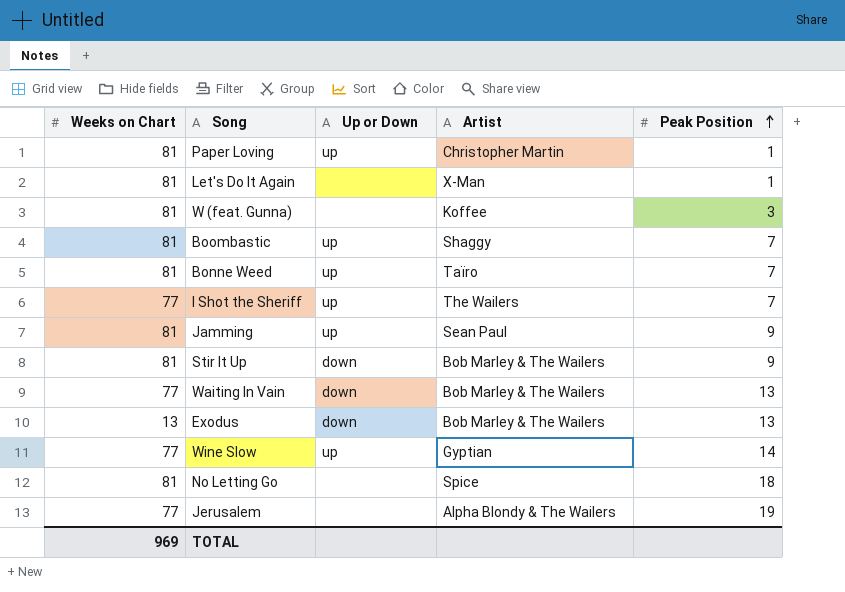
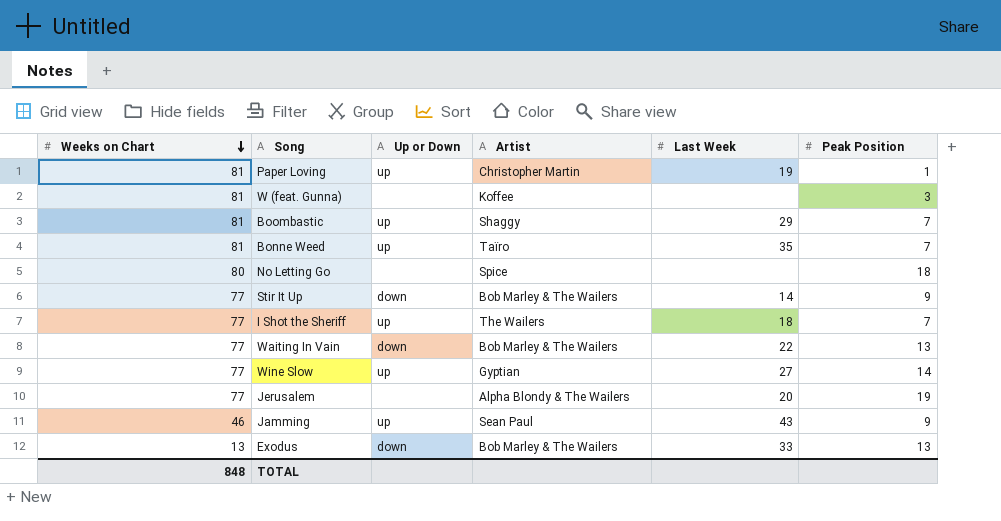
row order: Peak Position ascending -> Weeks on Chart descending
column Last Week | position: none -> 5
row Let's Do It Again: 81 | none | X-Man | 1 -> none
No Letting Go | Weeks on Chart: 81 -> 80
Stir It Up | Weeks on Chart: 81 -> 77
Jamming | Weeks on Chart: 81 -> 46
TOTAL | Weeks on Chart: 969 -> 848

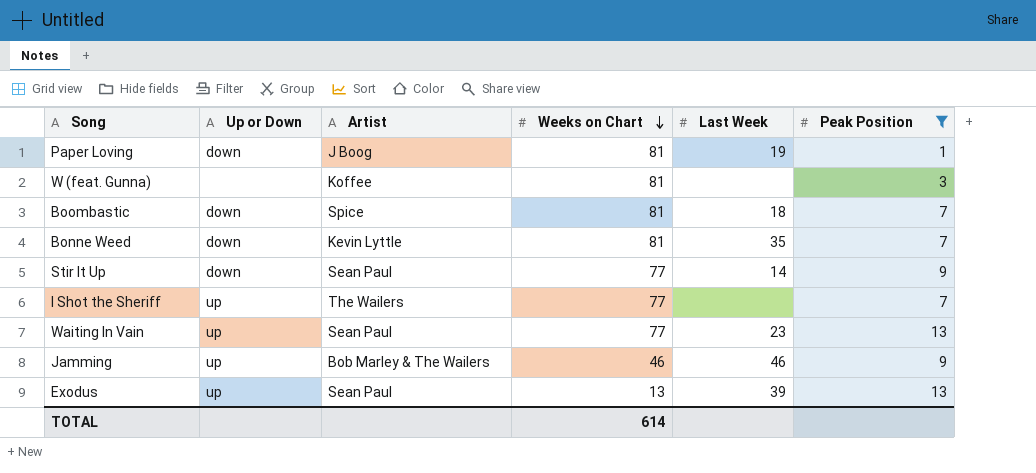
filter: none -> Peak Position <= 13
column Weeks on Chart | position: 1 -> 4
Paper Loving | Up or Down: up -> down
Paper Loving | Artist: Christopher Martin -> J Boog
Boombastic | Up or Down: up -> down
Boombastic | Artist: Shaggy -> Spice
Boombastic | Last Week: 29 -> 18
Bonne Weed | Up or Down: up -> down
Bonne Weed | Artist: Taïro -> Kevin Lyttle
Stir It Up | Artist: Bob Marley & The Wailers -> Sean Paul
I Shot the Sheriff | Last Week: 18 -> none
Waiting In Vain | Up or Down: down -> up
Waiting In Vain | Artist: Bob Marley & The Wailers -> Sean Paul
Waiting In Vain | Last Week: 22 -> 23
Jamming | Artist: Sean Paul -> Bob Marley & The Wailers
Jamming | Last Week: 43 -> 46
Exodus | Up or Down: down -> up
Exodus | Artist: Bob Marley & The Wailers -> Sean Paul
Exodus | Last Week: 33 -> 39
TOTAL | Weeks on Chart: 848 -> 614

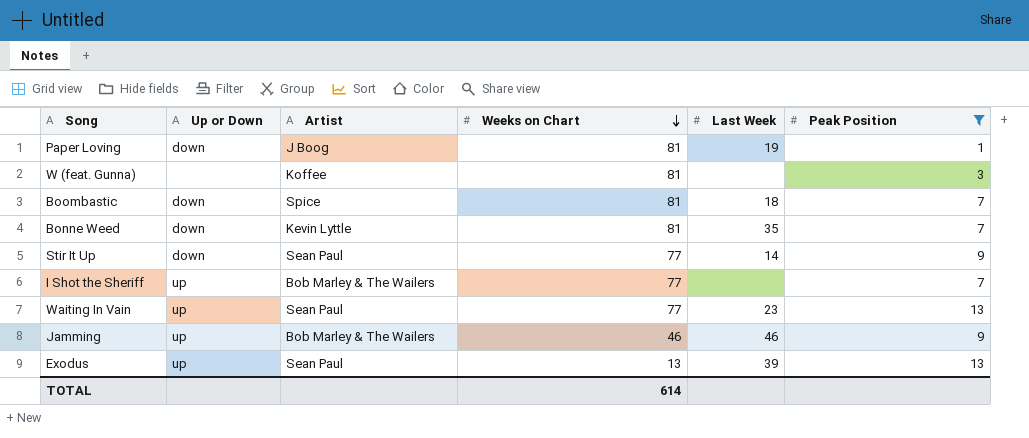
I Shot the Sheriff | Artist: The Wailers -> Bob Marley & The Wailers

